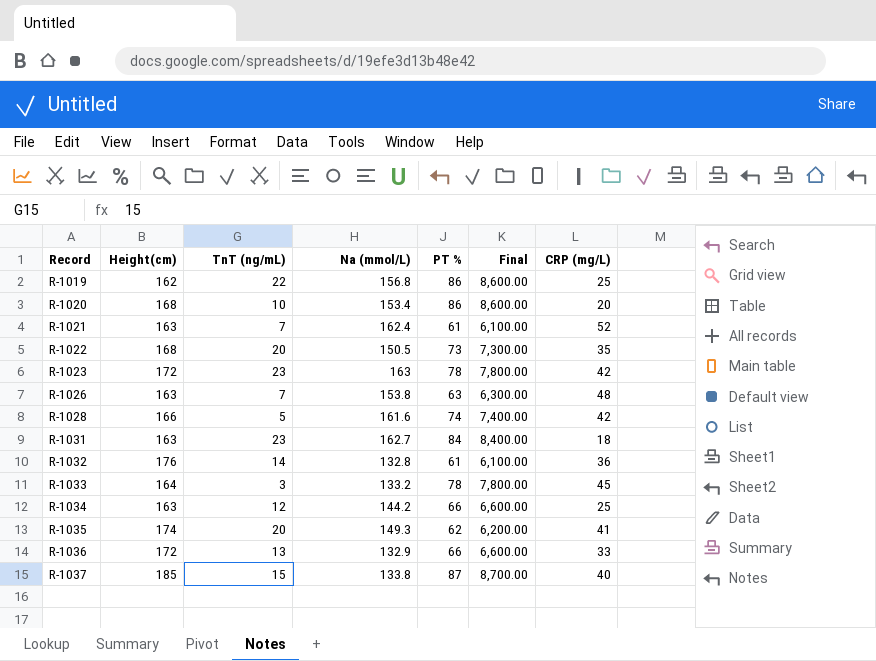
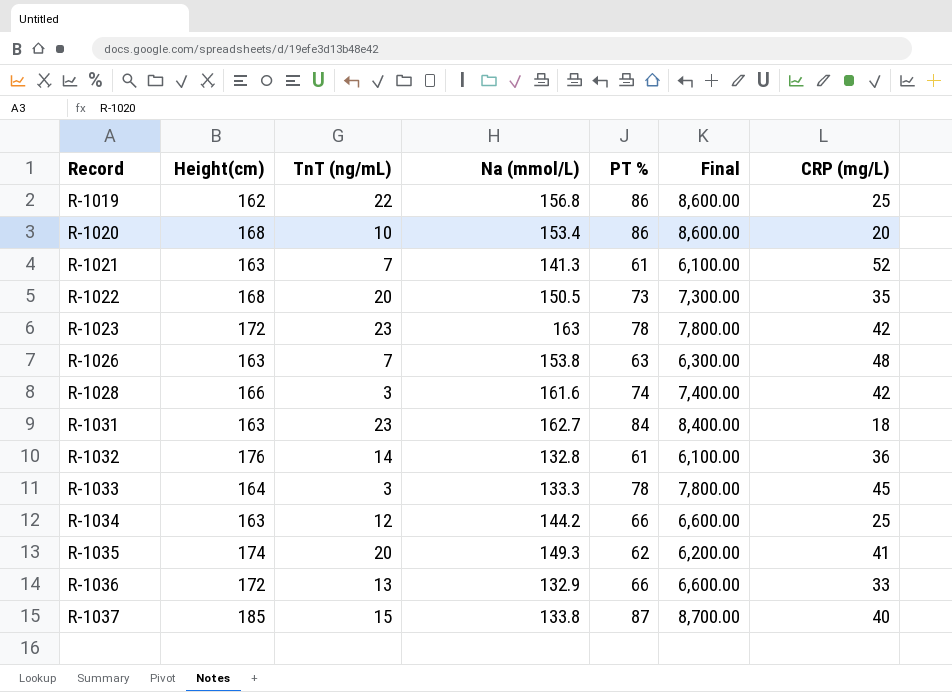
R-1021 | Na (mmol/L): 162.4 -> 141.3
R-1028 | TnT (ng/mL): 5 -> 3
R-1033 | Na (mmol/L): 133.2 -> 133.3

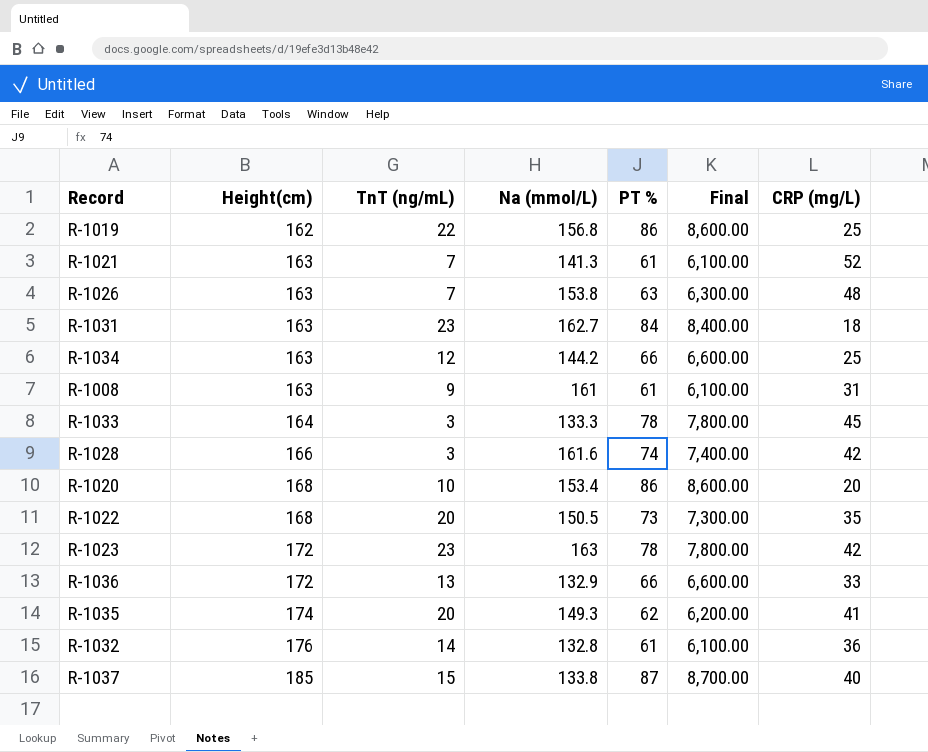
row order: Record ascending -> Height(cm) ascending
row R-1008: none -> 163 | 9 | 161 | 61 | 6,100.00 | 31

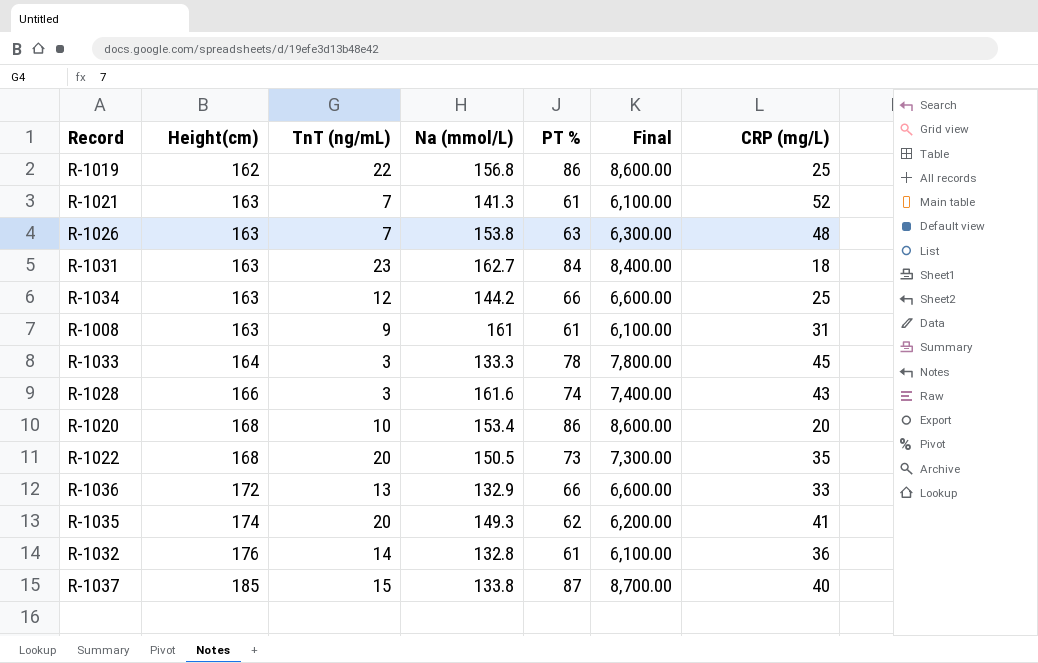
row R-1023: 172 | 23 | 163 | 78 | 7,800.00 | 42 -> none
R-1028 | CRP (mg/L): 42 -> 43

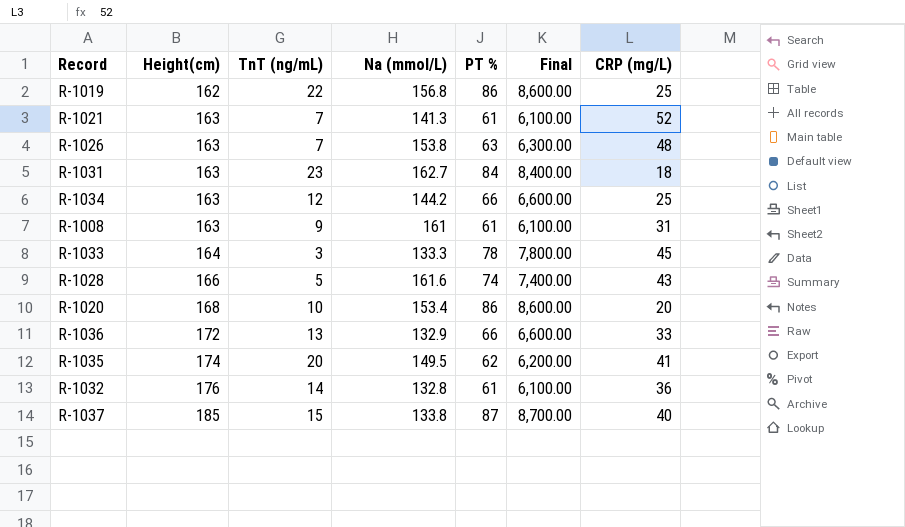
row R-1022: 168 | 20 | 150.5 | 73 | 7,300.00 | 35 -> none
R-1028 | TnT (ng/mL): 3 -> 5
R-1035 | Na (mmol/L): 149.3 -> 149.5

